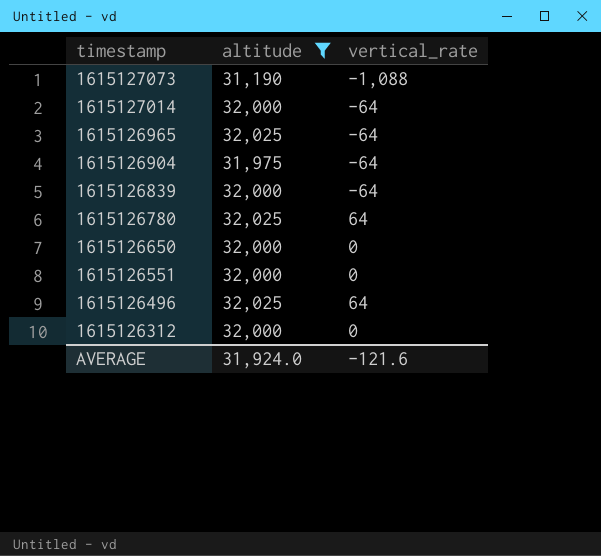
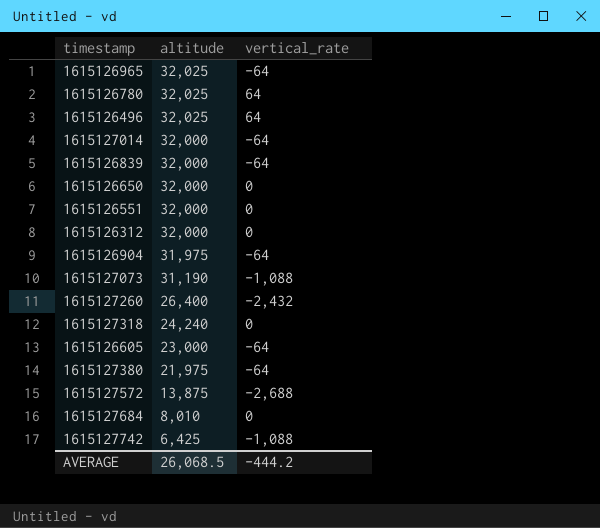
filter: altitude >= 31,190 -> none
row order: timestamp descending -> altitude descending
AVERAGE | altitude: 31,924.0 -> 26,068.5
AVERAGE | vertical_rate: -121.6 -> -444.2

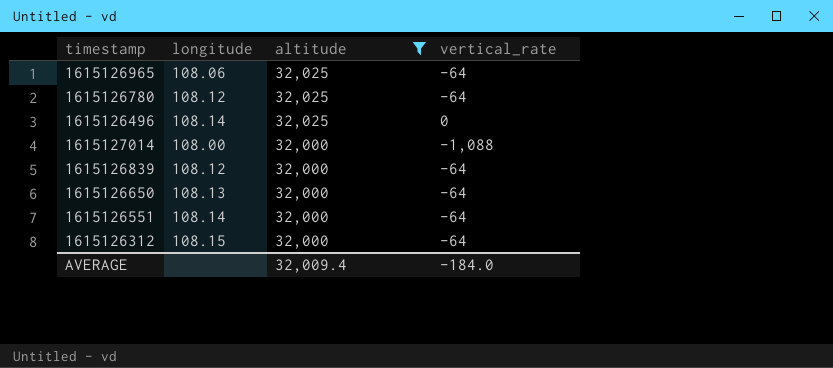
filter: none -> altitude >= 32,000
column longitude | position: none -> 2
1615126780 | vertical_rate: 64 -> -64
1615126496 | vertical_rate: 64 -> 0
1615127014 | vertical_rate: -64 -> -1,088
1615126650 | vertical_rate: 0 -> -64
1615126551 | vertical_rate: 0 -> -64
1615126312 | vertical_rate: 0 -> -64
AVERAGE | altitude: 26,068.5 -> 32,009.4
AVERAGE | vertical_rate: -444.2 -> -184.0

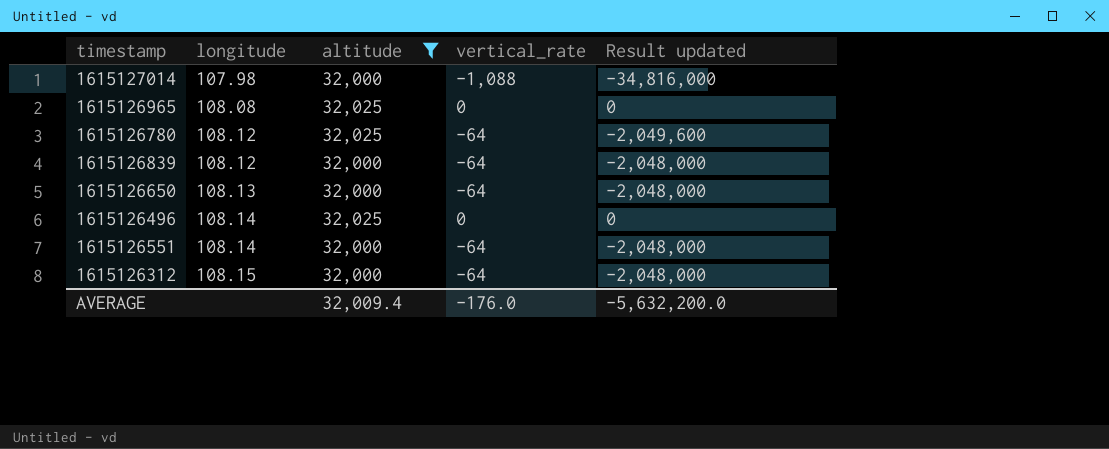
row order: altitude descending -> longitude ascending
column Result updated | formula: none -> [altitude] * [vertical_rate]
1615127014 | longitude: 108.00 -> 107.98
1615126965 | longitude: 108.06 -> 108.08
1615126965 | vertical_rate: -64 -> 0
AVERAGE | vertical_rate: -184.0 -> -176.0

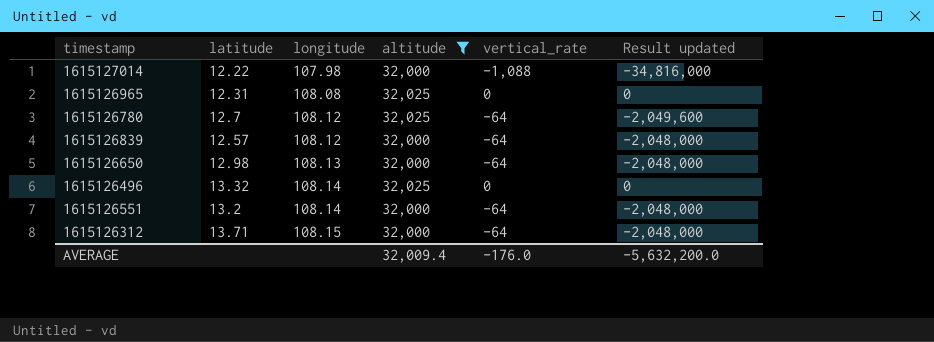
column latitude | position: none -> 2

